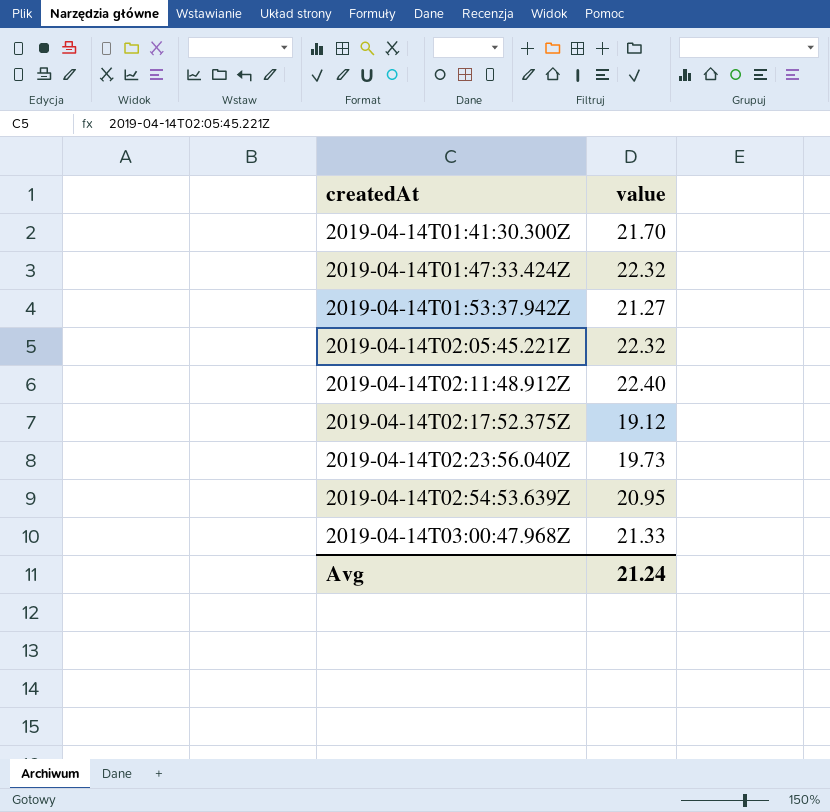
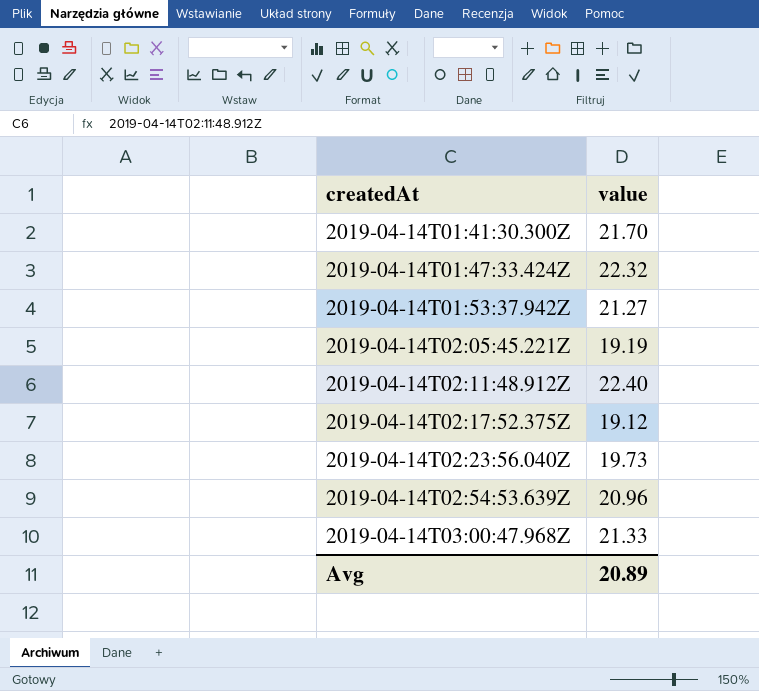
2019-04-14T02:05:45.221Z | value: 22.32 -> 19.19
2019-04-14T02:54:53.639Z | value: 20.95 -> 20.96
Avg | value: 21.24 -> 20.89

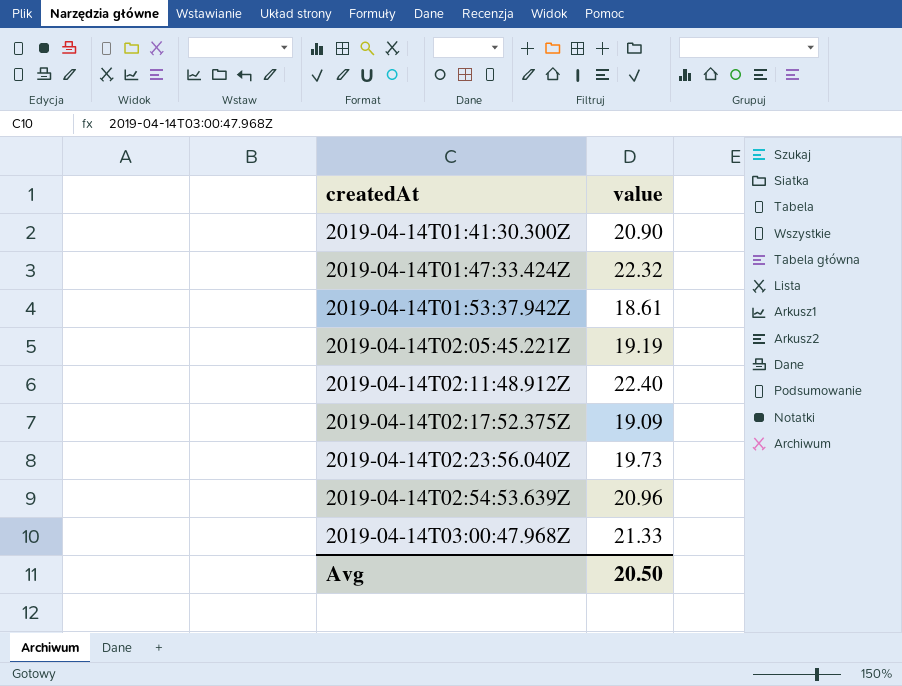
2019-04-14T01:41:30.300Z | value: 21.70 -> 20.90
2019-04-14T01:53:37.942Z | value: 21.27 -> 18.61
2019-04-14T02:17:52.375Z | value: 19.12 -> 19.09
Avg | value: 20.89 -> 20.50

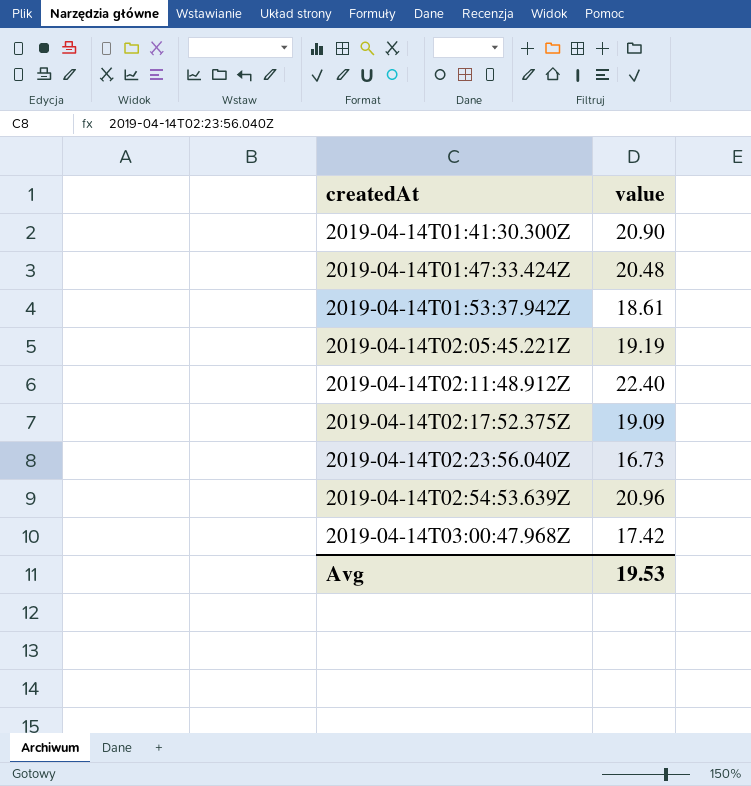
2019-04-14T01:47:33.424Z | value: 22.32 -> 20.48
2019-04-14T02:23:56.040Z | value: 19.73 -> 16.73
2019-04-14T03:00:47.968Z | value: 21.33 -> 17.42
Avg | value: 20.50 -> 19.53

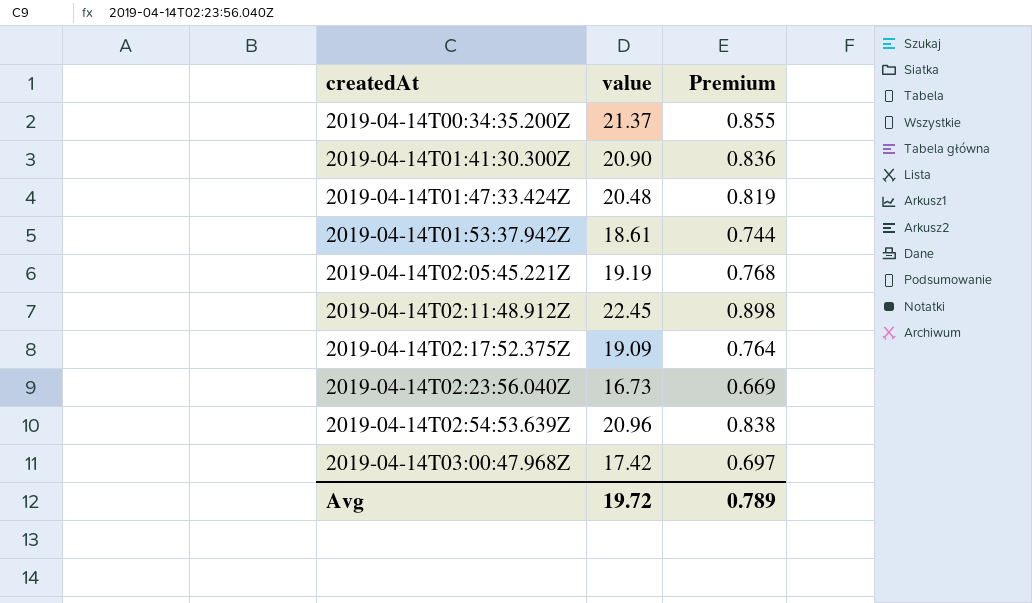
column Premium | formula: none -> [value] * 0.04
row 2019-04-14T00:34:35.200Z: none -> 21.37 | 0.855
2019-04-14T02:11:48.912Z | value: 22.40 -> 22.45
Avg | value: 19.53 -> 19.72

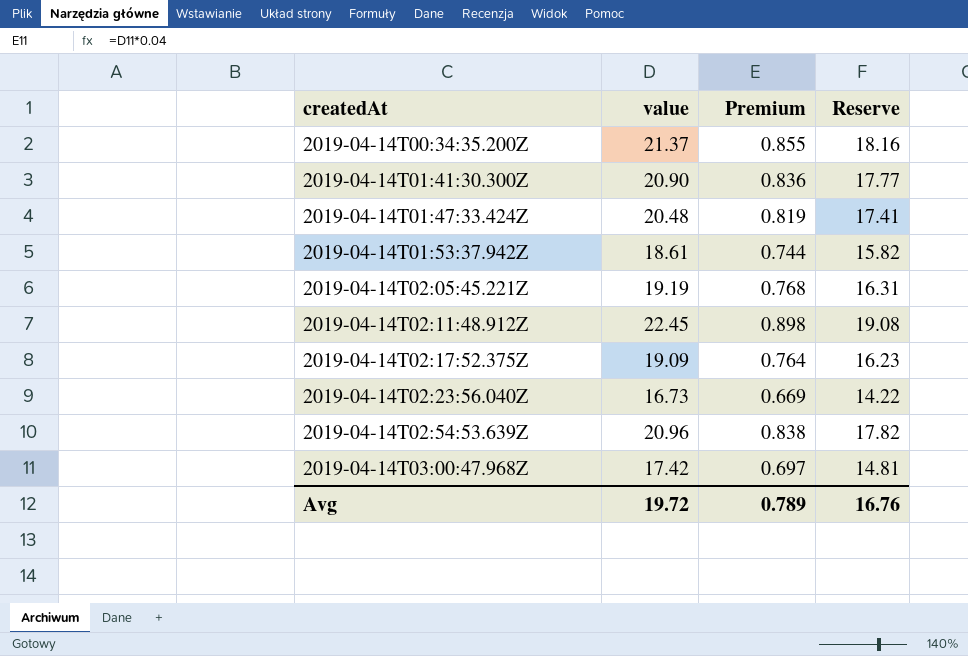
column Reserve | formula: none -> [value] * 0.85

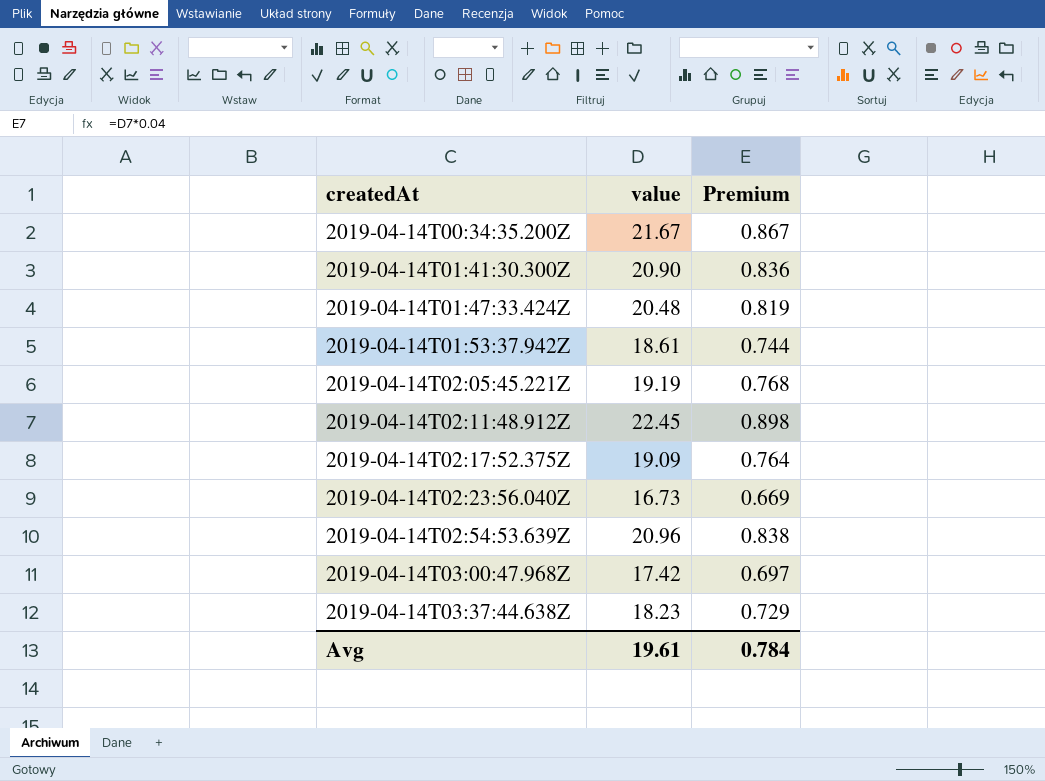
column Reserve | formula: [value] * 0.85 -> none
2019-04-14T00:34:35.200Z | value: 21.37 -> 21.67
2019-04-14T00:34:35.200Z | Premium: 0.855 -> 0.867
row 2019-04-14T03:37:44.638Z: none -> 18.23 | 0.729
Avg | value: 19.72 -> 19.61
Avg | Premium: 0.789 -> 0.784

